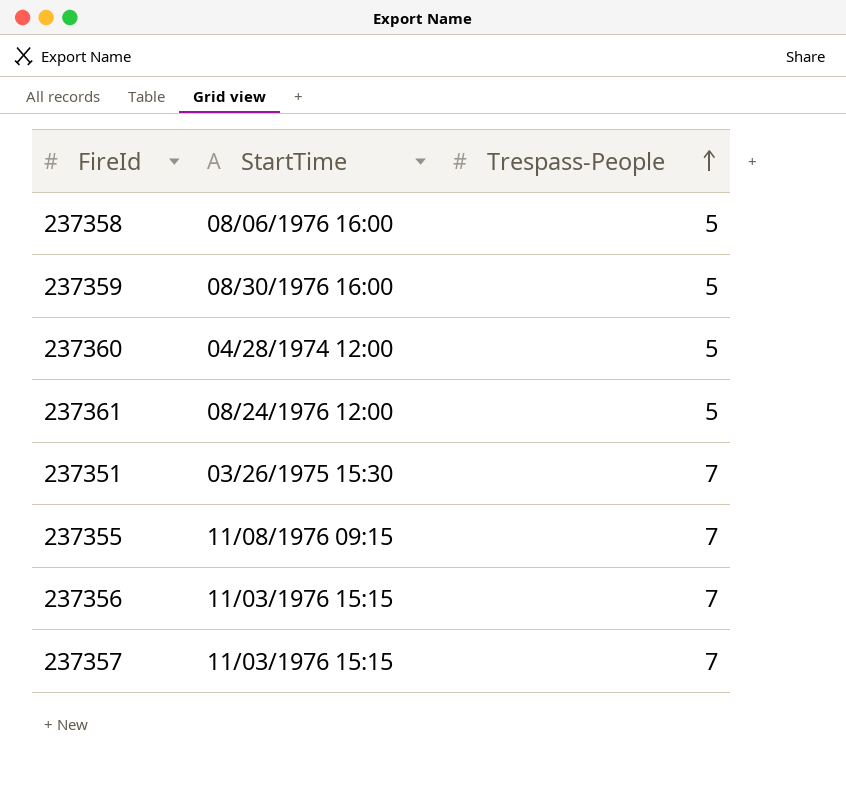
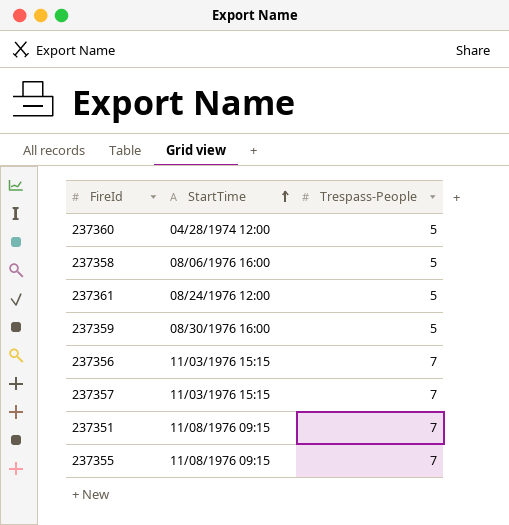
row order: Trespass-People ascending -> StartTime ascending
237351 | StartTime: 03/26/1975 15:30 -> 11/08/1976 09:15

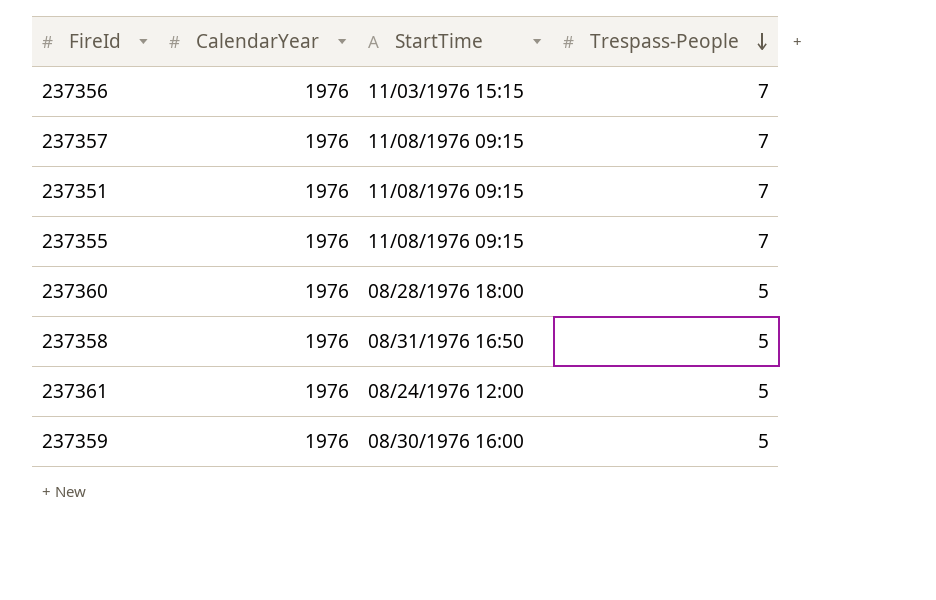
row order: StartTime ascending -> Trespass-People descending
column CalendarYear | position: none -> 2
237357 | StartTime: 11/03/1976 15:15 -> 11/08/1976 09:15
237360 | StartTime: 04/28/1974 12:00 -> 08/28/1976 18:00
237358 | StartTime: 08/06/1976 16:00 -> 08/31/1976 16:50

